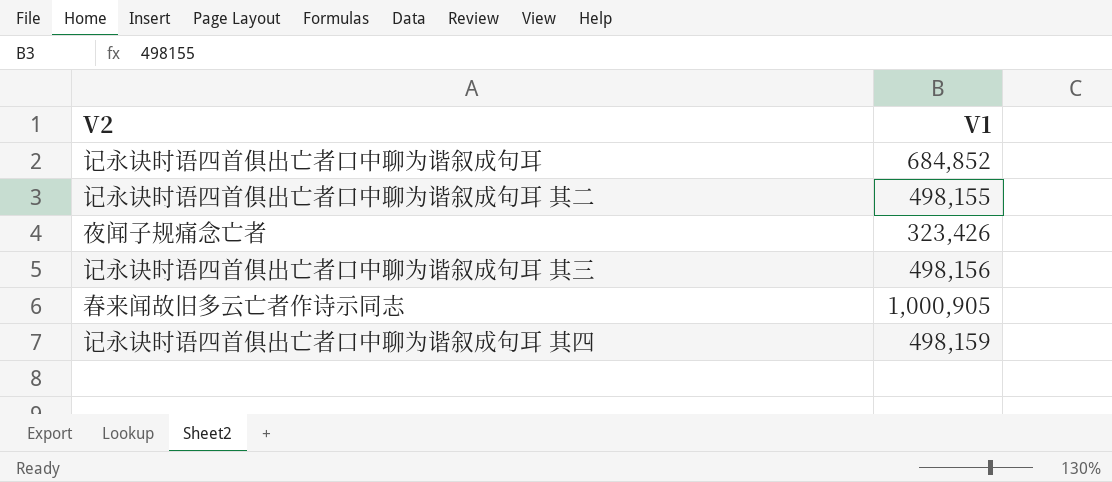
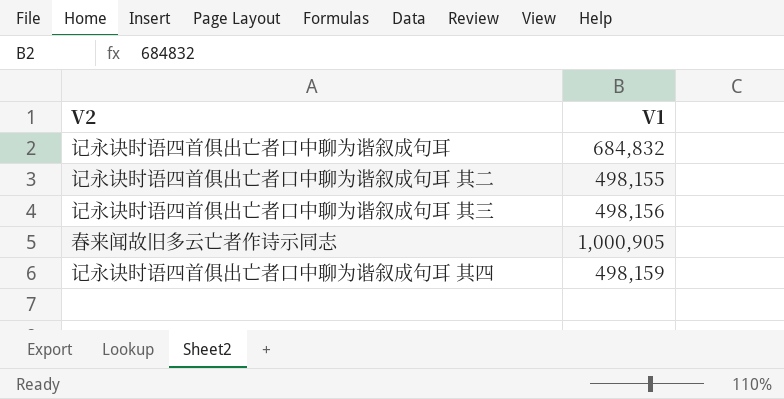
row 夜闻子规痛念亡者: 323,426 -> none
记永诀时语四首俱出亡者口中聊为谐叙成句耳 | V1: 684,852 -> 684,832

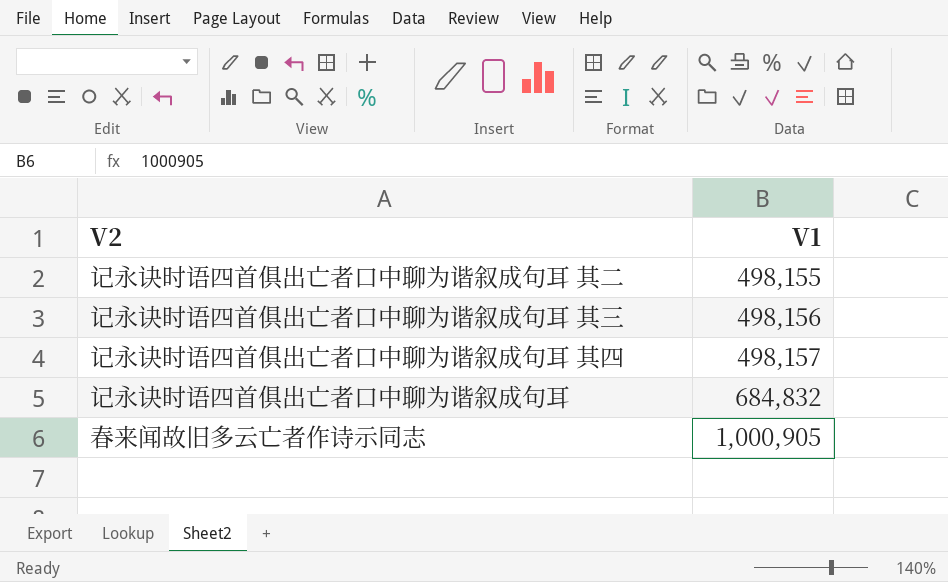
row order: none -> V1 ascending
记永诀时语四首俱出亡者口中聊为谐叙成句耳 其四 | V1: 498,159 -> 498,157

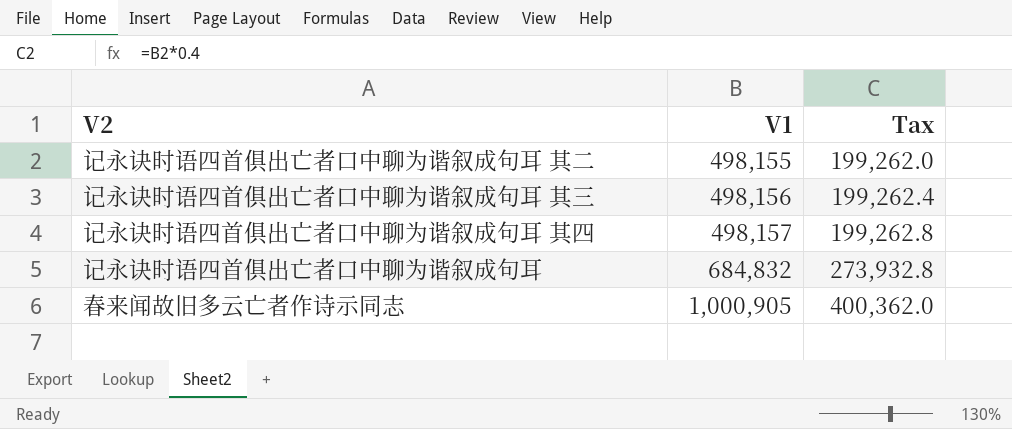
column Tax | formula: none -> [V1] * 0.4

